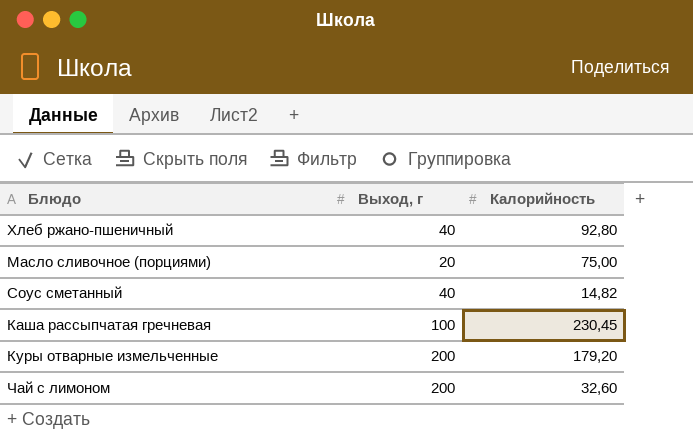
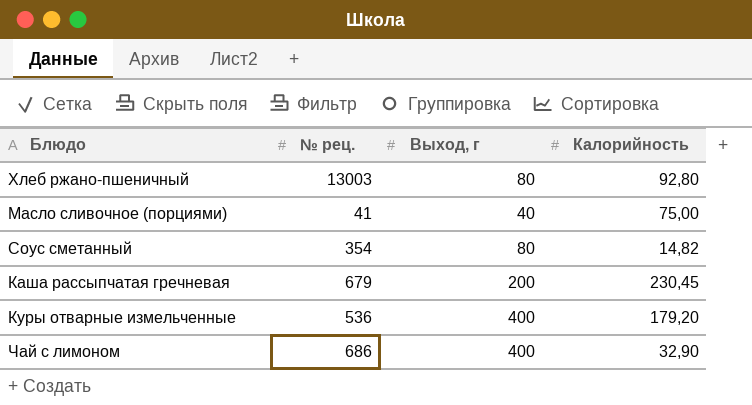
column № рец. | position: none -> 2
Хлеб ржано-пшеничный | Выход, г: 40 -> 80
Масло сливочное (порциями) | Выход, г: 20 -> 40
Соус сметанный | Выход, г: 40 -> 80
Каша рассыпчатая гречневая | Выход, г: 100 -> 200
Куры отварные измельченные | Выход, г: 200 -> 400
Чай с лимоном | Выход, г: 200 -> 400
Чай с лимоном | Калорийность: 32,60 -> 32,90

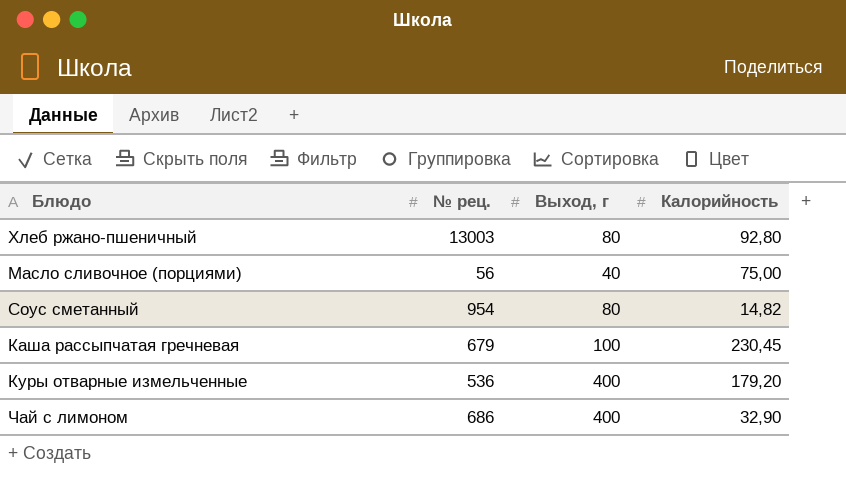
Масло сливочное (порциями) | № рец.: 41 -> 56
Соус сметанный | № рец.: 354 -> 954
Каша рассыпчатая гречневая | Выход, г: 200 -> 100

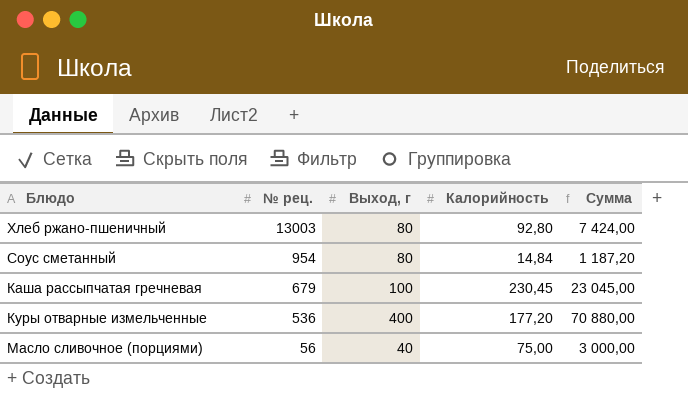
row order: none -> № рец. descending
column Сумма | formula: none -> [Выход, г] * [Калорийность]
row Чай с лимоном: 686 | 400 | 32,90 -> none
Соус сметанный | Калорийность: 14,82 -> 14,84
Куры отварные измельченные | Калорийность: 179,20 -> 177,20

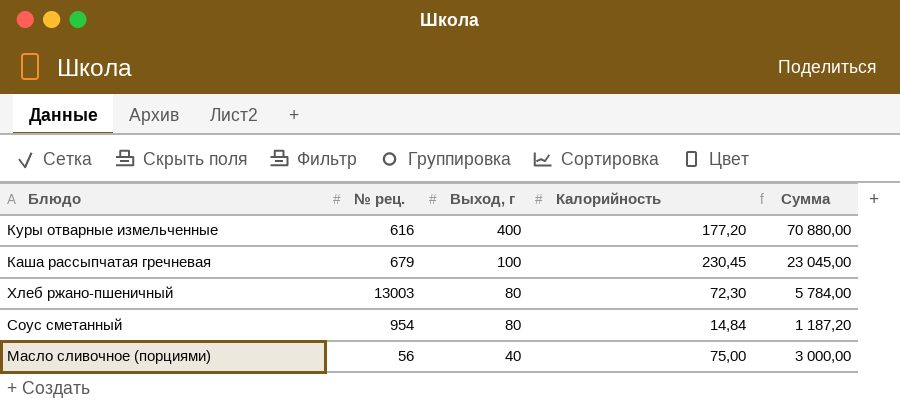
row order: № рец. descending -> Выход, г descending
Куры отварные измельченные | № рец.: 536 -> 616
Хлеб ржано-пшеничный | Калорийность: 92,80 -> 72,30
Хлеб ржано-пшеничный | Сумма: 7 424,00 -> 5 784,00

